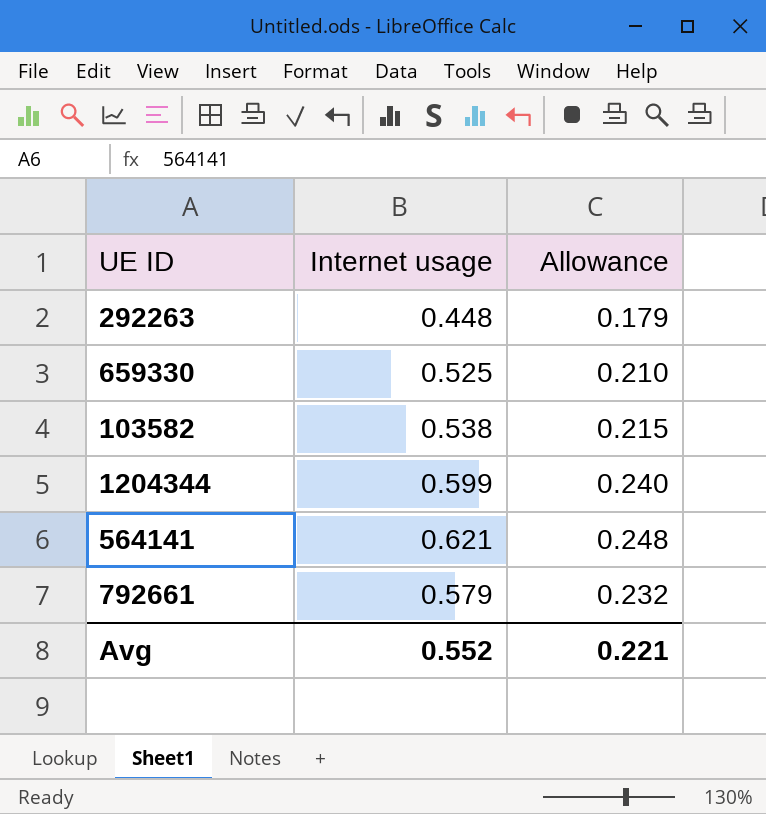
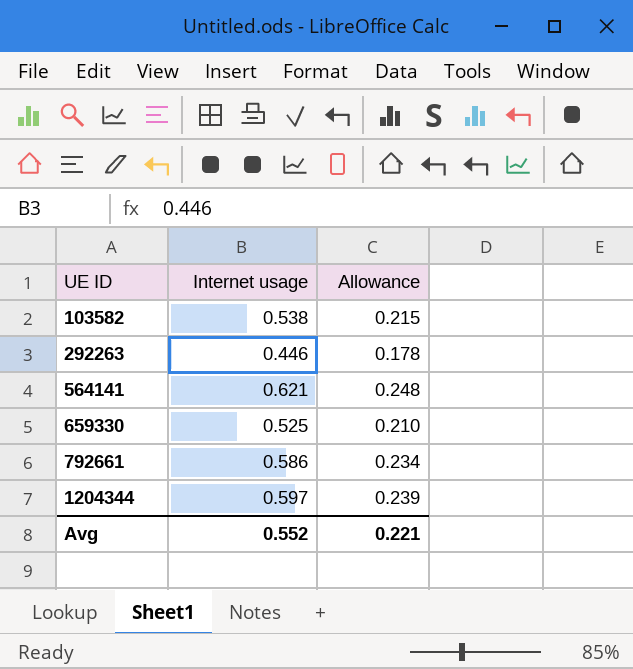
row order: none -> UE ID ascending
292263 | Internet usage: 0.448 -> 0.446
292263 | Allowance: 0.179 -> 0.178
792661 | Internet usage: 0.579 -> 0.586
792661 | Allowance: 0.232 -> 0.234
1204344 | Internet usage: 0.599 -> 0.597
1204344 | Allowance: 0.240 -> 0.239

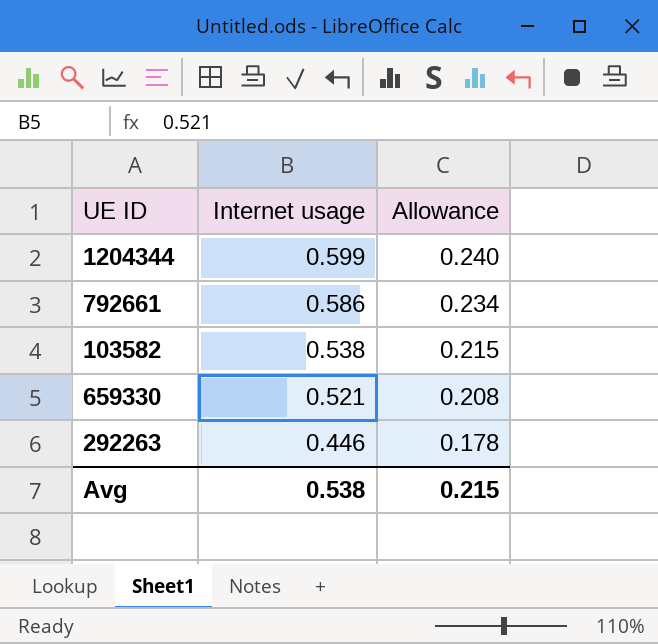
row order: UE ID ascending -> Internet usage descending
row 564141: 0.621 | 0.248 -> none
1204344 | Internet usage: 0.597 -> 0.599
1204344 | Allowance: 0.239 -> 0.240
659330 | Internet usage: 0.525 -> 0.521
659330 | Allowance: 0.210 -> 0.208
Avg | Internet usage: 0.552 -> 0.538
Avg | Allowance: 0.221 -> 0.215

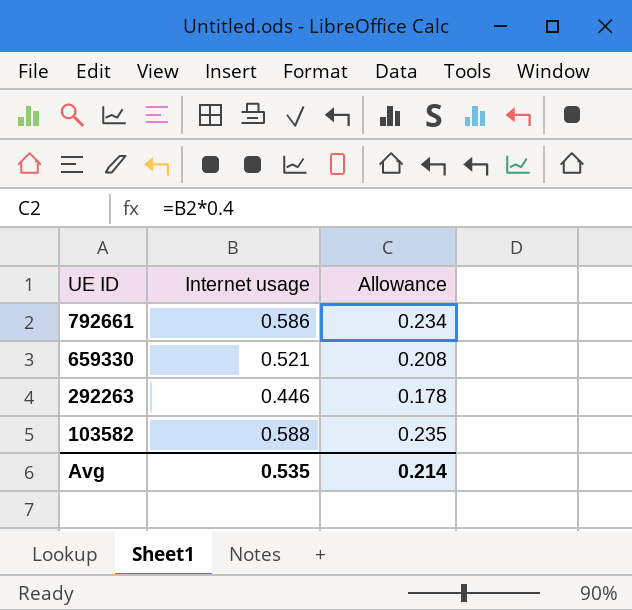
row order: Internet usage descending -> UE ID descending
row 1204344: 0.599 | 0.240 -> none
103582 | Internet usage: 0.538 -> 0.588
103582 | Allowance: 0.215 -> 0.235
Avg | Internet usage: 0.538 -> 0.535
Avg | Allowance: 0.215 -> 0.214

